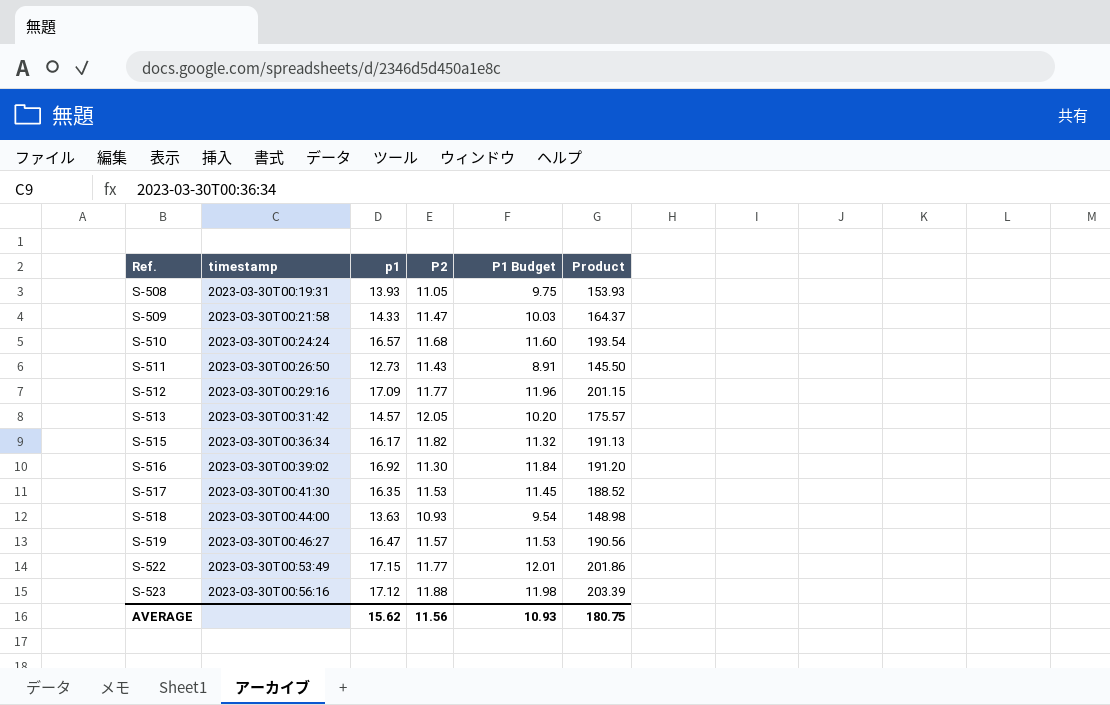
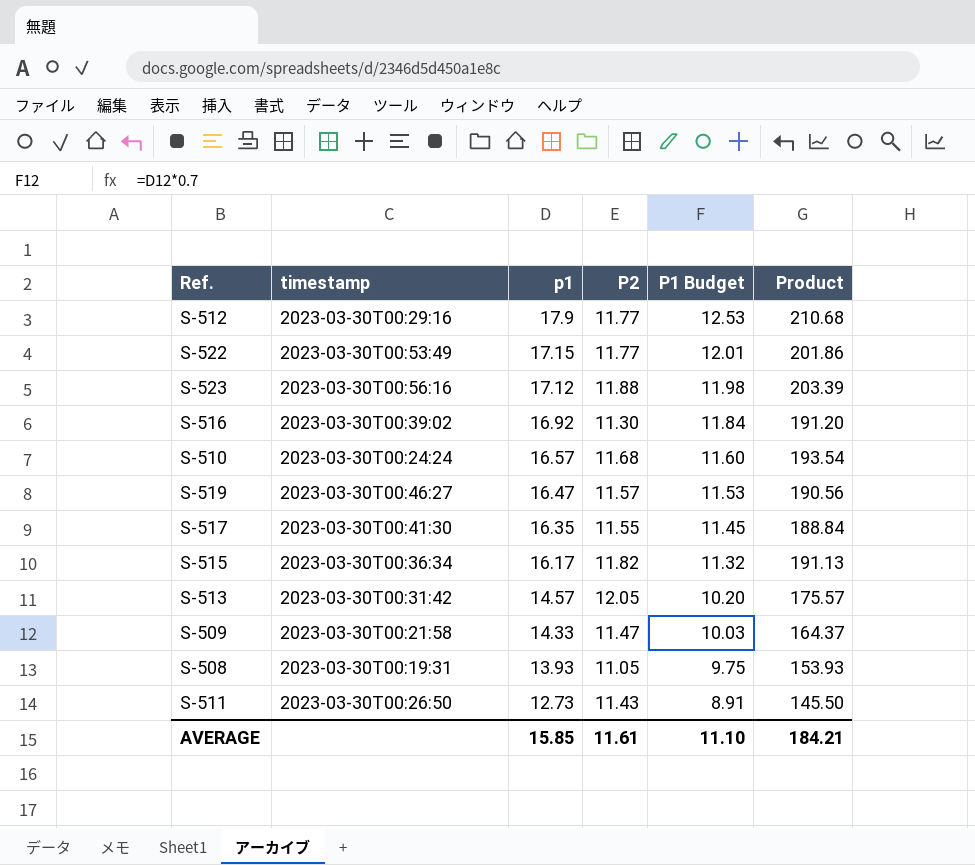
row order: Ref. ascending -> p1 descending
row S-518: 2023-03-30T00:44:00 | 13.63 | 10.93 | 9.54 | 148.98 -> none
S-512 | p1: 17.09 -> 17.9
S-512 | P1 Budget: 11.96 -> 12.53
S-512 | Product: 201.15 -> 210.68
S-517 | P2: 11.53 -> 11.55
S-517 | Product: 188.52 -> 188.84
AVERAGE | p1: 15.62 -> 15.85
AVERAGE | P2: 11.56 -> 11.61
AVERAGE | P1 Budget: 10.93 -> 11.10
AVERAGE | Product: 180.75 -> 184.21

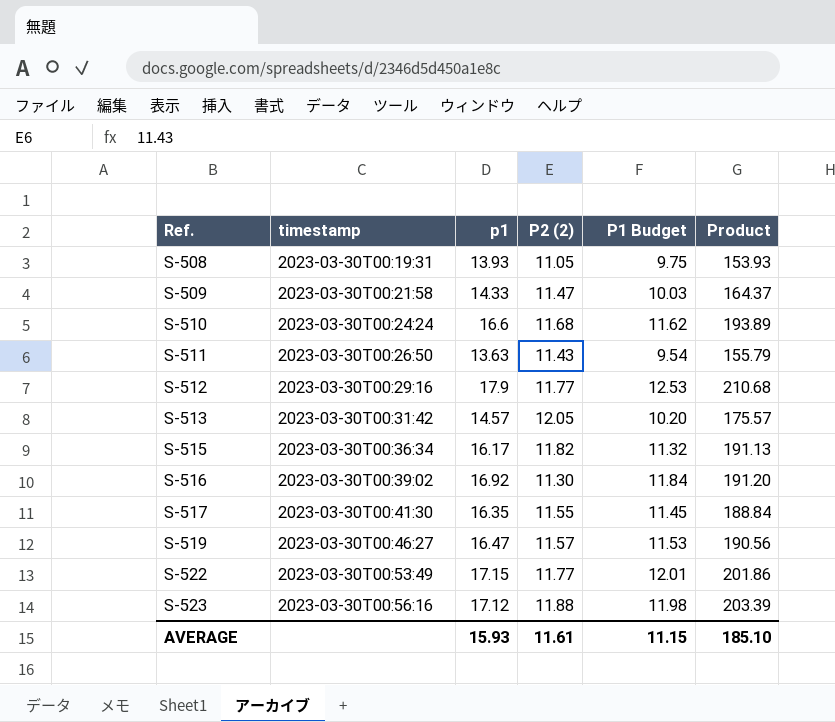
row order: p1 descending -> Ref. ascending
column name: P2 -> P2 (2)
S-510 | p1: 16.57 -> 16.6
S-510 | P1 Budget: 11.60 -> 11.62
S-510 | Product: 193.54 -> 193.89
S-511 | p1: 12.73 -> 13.63
S-511 | P1 Budget: 8.91 -> 9.54
S-511 | Product: 145.50 -> 155.79
AVERAGE | p1: 15.85 -> 15.93
AVERAGE | P1 Budget: 11.10 -> 11.15
AVERAGE | Product: 184.21 -> 185.10

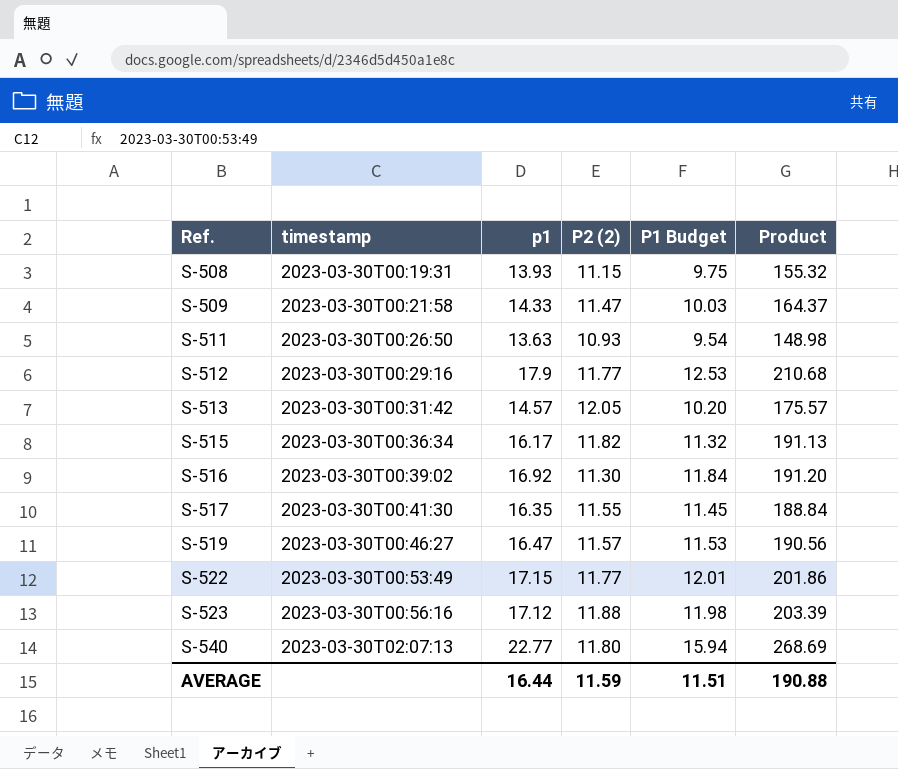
row S-510: 2023-03-30T00:24:24 | 16.6 | 11.68 | 11.62 | 193.89 -> none
S-508 | P2 (2): 11.05 -> 11.15
S-508 | Product: 153.93 -> 155.32
S-511 | P2 (2): 11.43 -> 10.93
S-511 | Product: 155.79 -> 148.98
row S-540: none -> 2023-03-30T02:07:13 | 22.77 | 11.80 | 15.94 | 268.69
AVERAGE | p1: 15.93 -> 16.44
AVERAGE | P2 (2): 11.61 -> 11.59
AVERAGE | P1 Budget: 11.15 -> 11.51
AVERAGE | Product: 185.10 -> 190.88

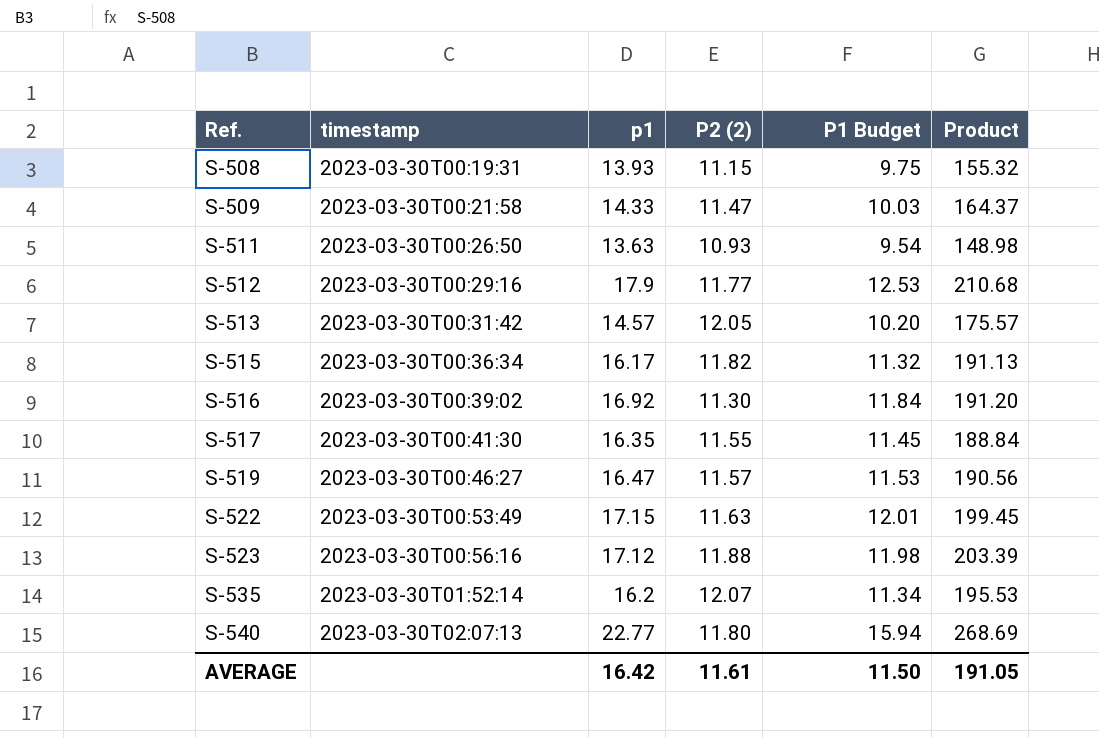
S-522 | P2 (2): 11.77 -> 11.63
S-522 | Product: 201.86 -> 199.45
row S-535: none -> 2023-03-30T01:52:14 | 16.2 | 12.07 | 11.34 | 195.53
AVERAGE | p1: 16.44 -> 16.42
AVERAGE | P2 (2): 11.59 -> 11.61
AVERAGE | P1 Budget: 11.51 -> 11.50
AVERAGE | Product: 190.88 -> 191.05

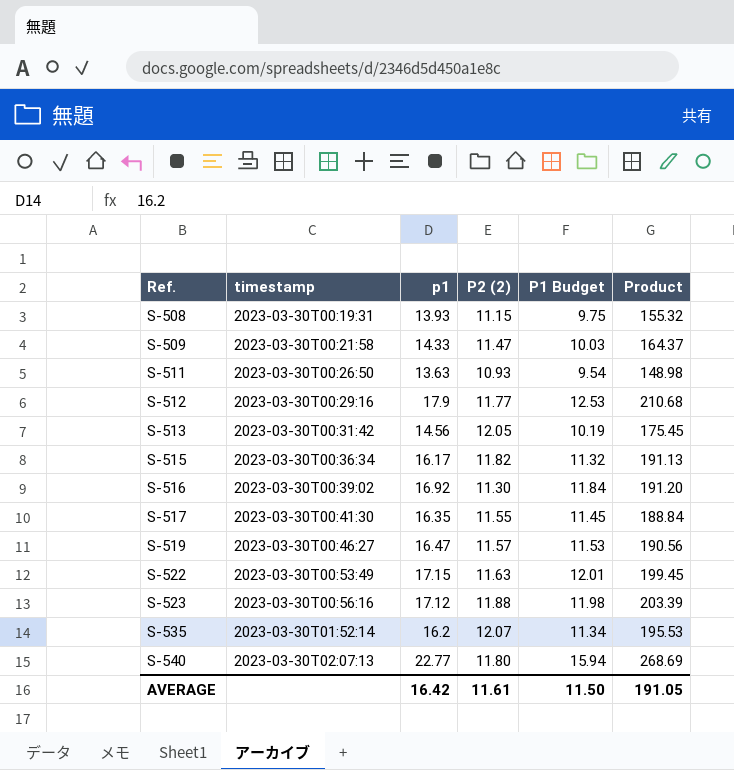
S-513 | p1: 14.57 -> 14.56
S-513 | P1 Budget: 10.20 -> 10.19
S-513 | Product: 175.57 -> 175.45

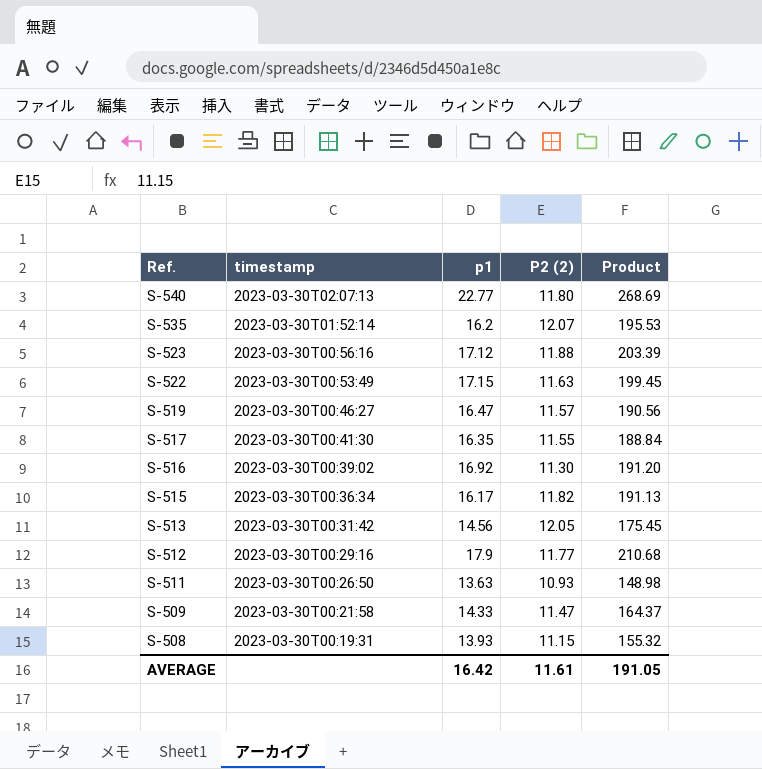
row order: Ref. ascending -> Ref. descending
column P1 Budget | formula: [p1] * 0.7 -> none

